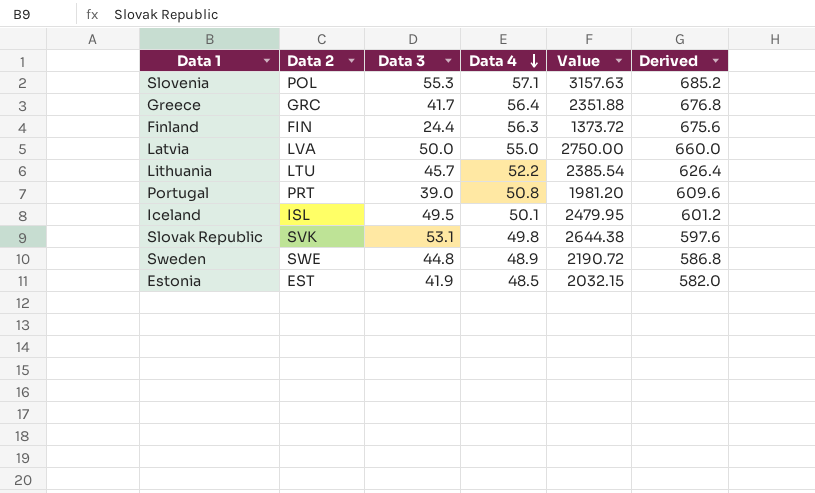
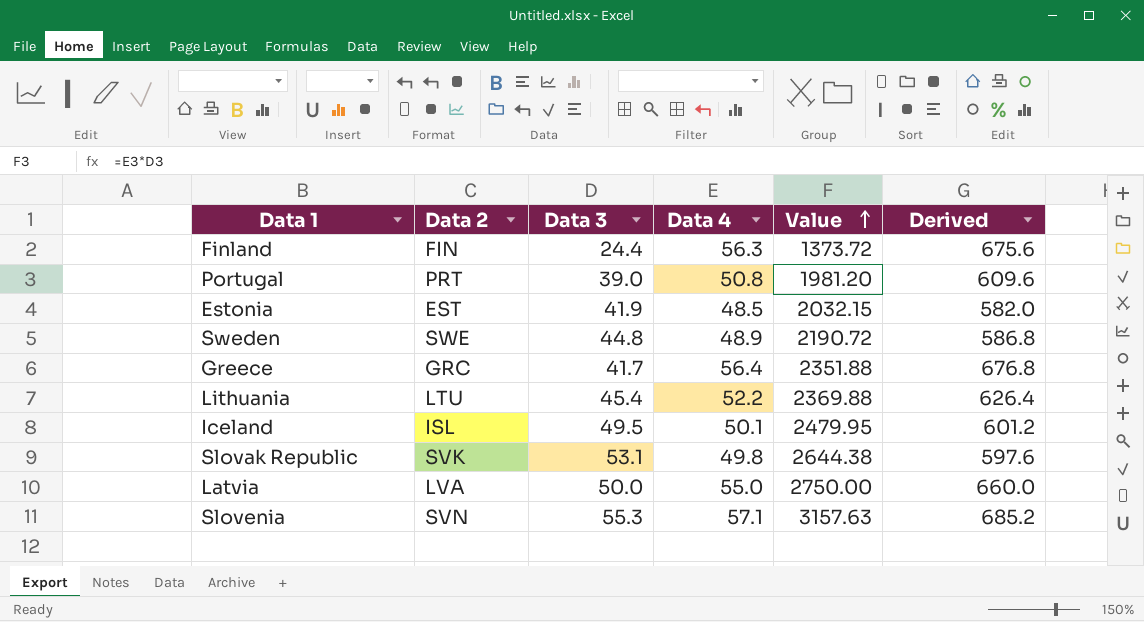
row order: Data 4 descending -> Value ascending
Lithuania | Data 3: 45.7 -> 45.4
Lithuania | Value: 2385.54 -> 2369.88
Slovenia | Data 2: POL -> SVN

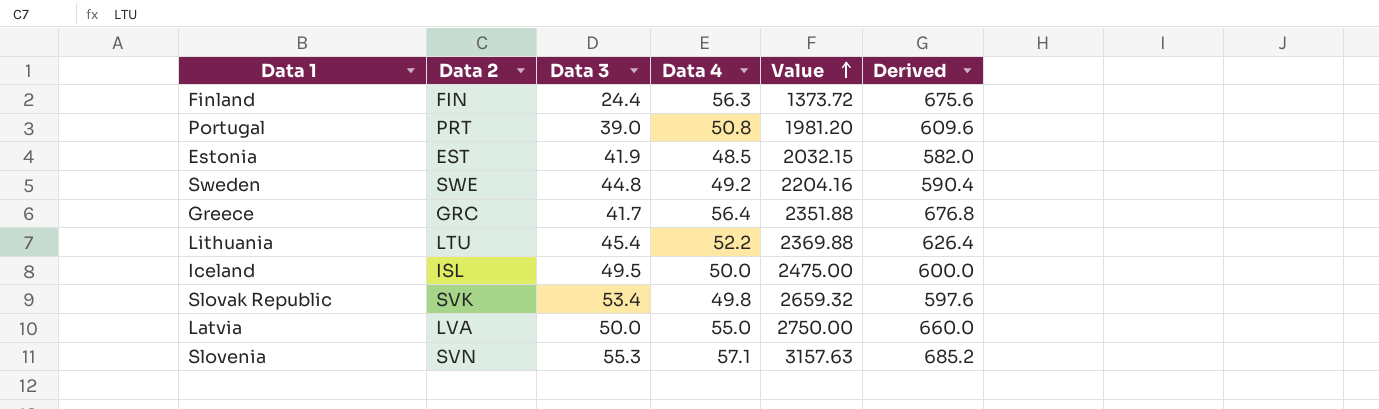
Sweden | Data 4: 48.9 -> 49.2
Sweden | Value: 2190.72 -> 2204.16
Sweden | Derived: 586.8 -> 590.4
Iceland | Data 4: 50.1 -> 50.0
Iceland | Value: 2479.95 -> 2475.00
Iceland | Derived: 601.2 -> 600.0
Slovak Republic | Data 3: 53.1 -> 53.4
Slovak Republic | Value: 2644.38 -> 2659.32

